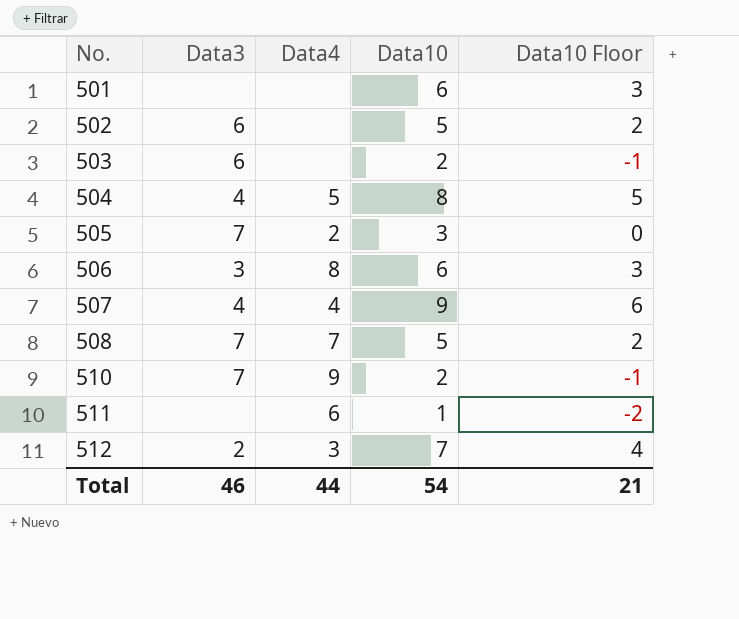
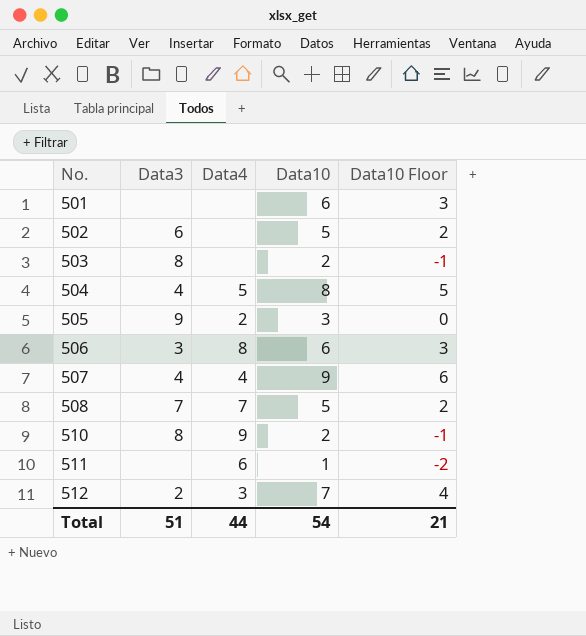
503 | Data3: 6 -> 8
505 | Data3: 7 -> 9
510 | Data3: 7 -> 8
Total | Data3: 46 -> 51

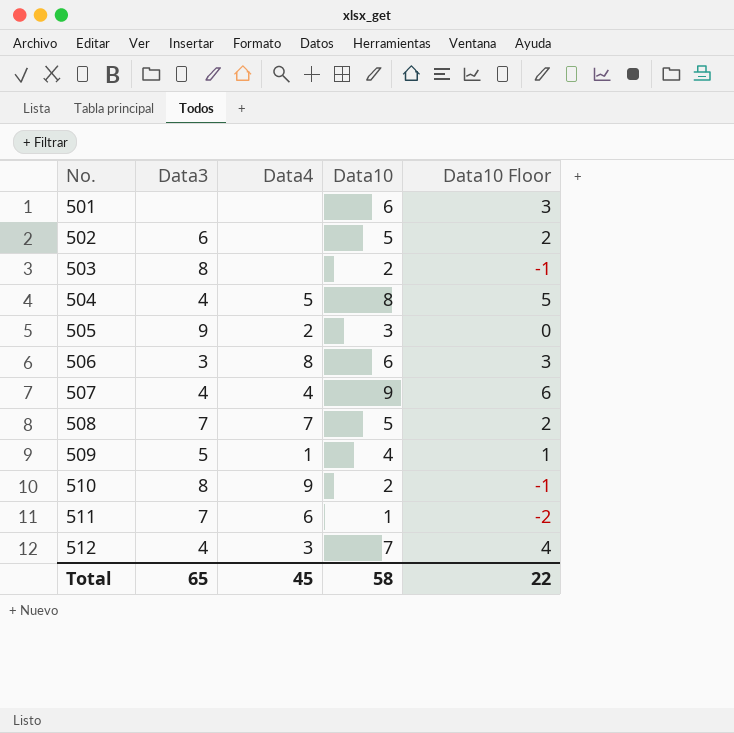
row 509: none -> 5 | 1 | 4 | 1
511 | Data3: none -> 7
512 | Data3: 2 -> 4
Total | Data3: 51 -> 65
Total | Data4: 44 -> 45
Total | Data10: 54 -> 58
Total | Data10 Floor: 21 -> 22

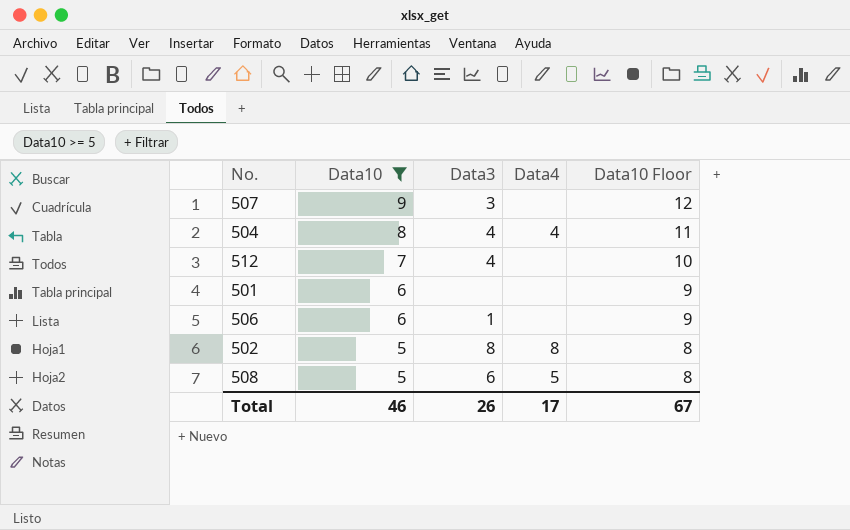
filter: none -> Data10 >= 5
row order: No. ascending -> Data10 descending
column Data10 | position: 4 -> 2
column Data10 Floor | formula: [Data10] - 3 -> [Data10] + 3
507 | Data3: 4 -> 3
507 | Data4: 4 -> none
504 | Data4: 5 -> 4
512 | Data4: 3 -> none
506 | Data3: 3 -> 1
506 | Data4: 8 -> none
502 | Data3: 6 -> 8
502 | Data4: none -> 8
508 | Data3: 7 -> 6
508 | Data4: 7 -> 5
Total | Data10: 58 -> 46
Total | Data3: 65 -> 26
Total | Data4: 45 -> 17
Total | Data10 Floor: 22 -> 67

